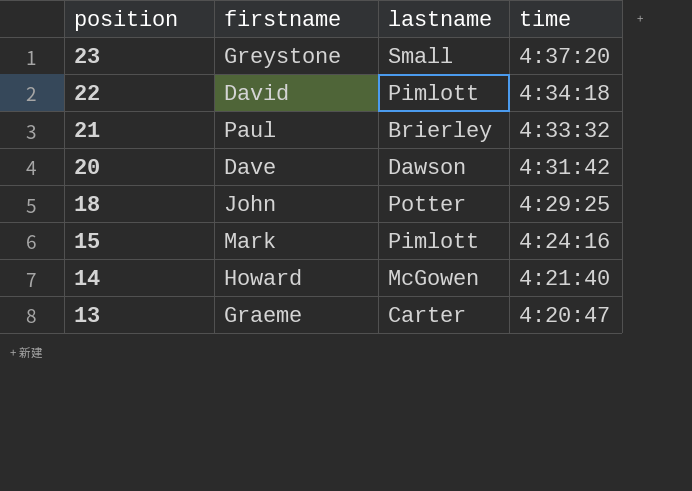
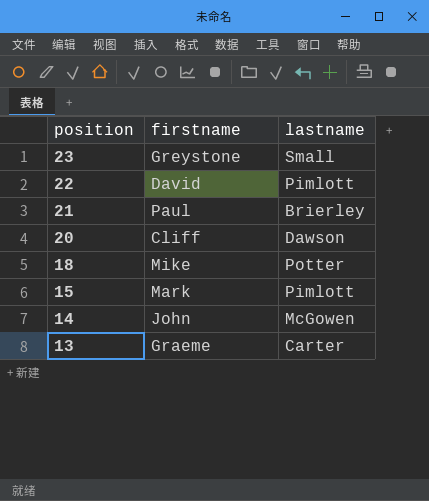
column time | position: 4 -> none
20 | firstname: Dave -> Cliff
18 | firstname: John -> Mike
14 | firstname: Howard -> John

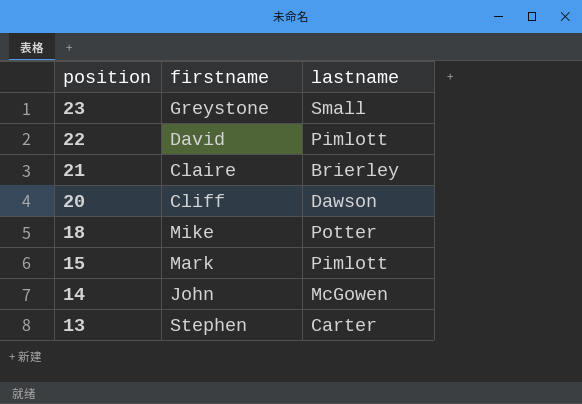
21 | firstname: Paul -> Claire
13 | firstname: Graeme -> Stephen

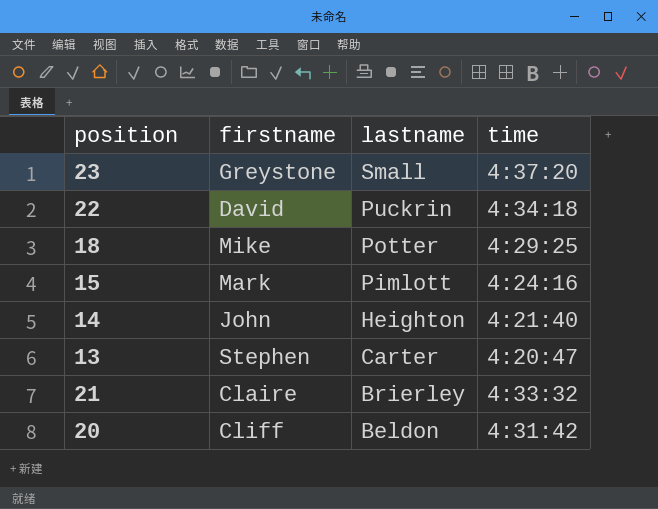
row order: position descending -> lastname descending
column time | position: none -> 4
22 | lastname: Pimlott -> Puckrin
14 | lastname: McGowen -> Heighton
20 | lastname: Dawson -> Beldon

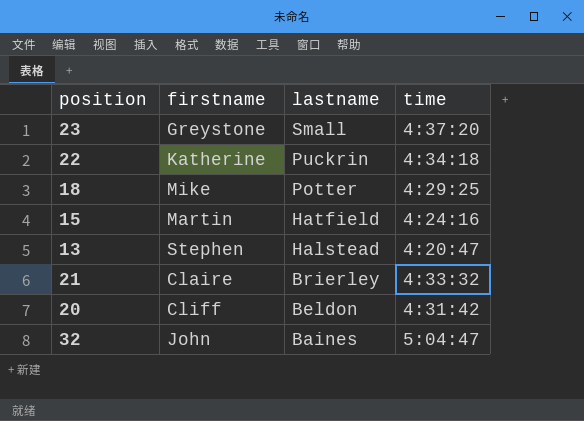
row 14: John | Heighton | 4:21:40 -> none
22 | firstname: David -> Katherine
15 | firstname: Mark -> Martin
15 | lastname: Pimlott -> Hatfield
13 | lastname: Carter -> Halstead
row 32: none -> John | Baines | 5:04:47

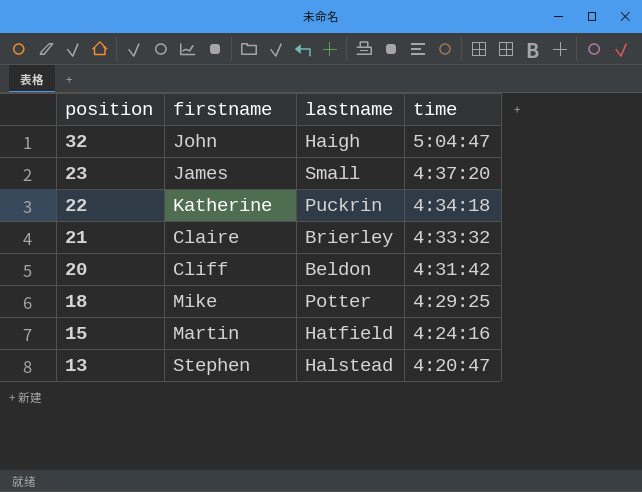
row order: lastname descending -> position descending
32 | lastname: Baines -> Haigh
23 | firstname: Greystone -> James

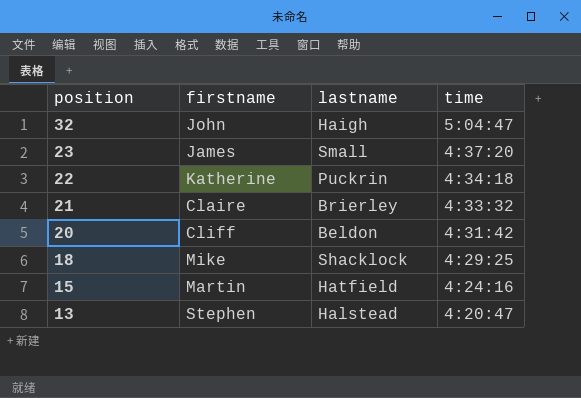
18 | lastname: Potter -> Shacklock

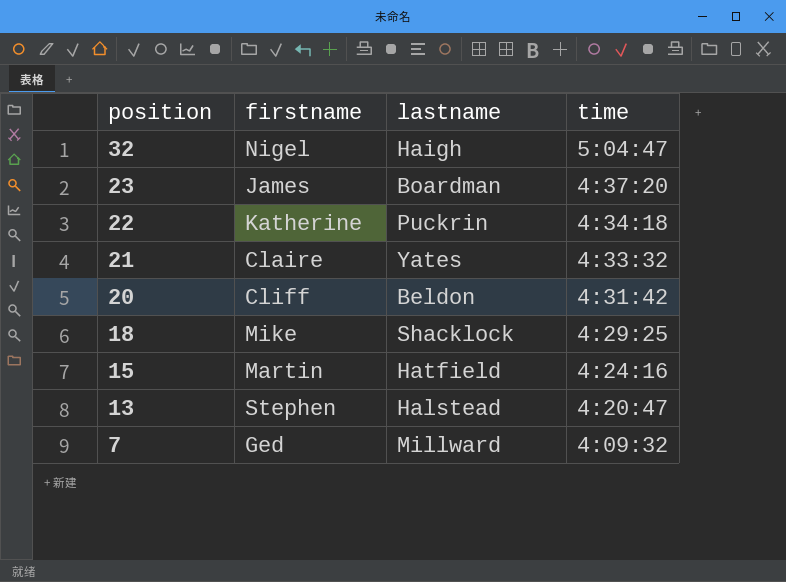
32 | firstname: John -> Nigel
23 | lastname: Small -> Boardman
21 | lastname: Brierley -> Yates
row 7: none -> Ged | Millward | 4:09:32

